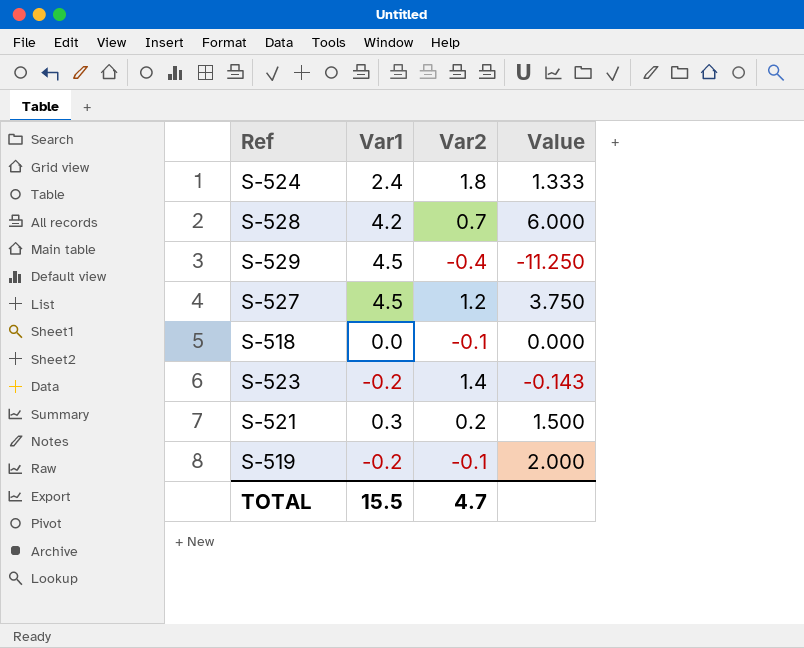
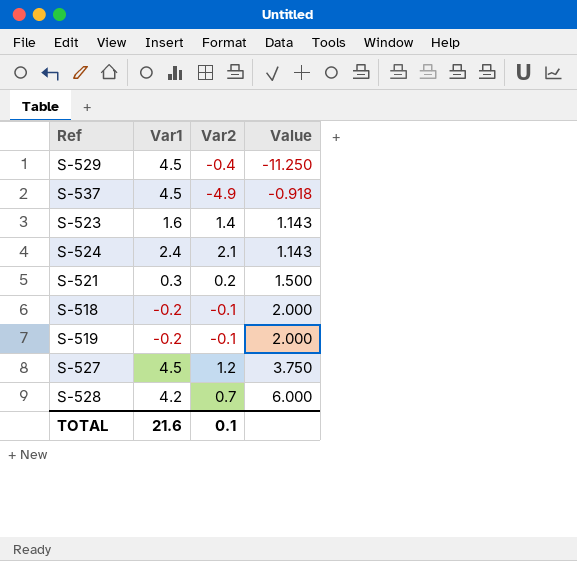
row order: none -> Value ascending
row S-537: none -> 4.5 | -4.9 | -0.918
S-523 | Var1: -0.2 -> 1.6
S-523 | Value: -0.143 -> 1.143
S-524 | Var2: 1.8 -> 2.1
S-524 | Value: 1.333 -> 1.143
S-518 | Var1: 0.0 -> -0.2
S-518 | Value: 0.000 -> 2.000
TOTAL | Var1: 15.5 -> 21.6
TOTAL | Var2: 4.7 -> 0.1

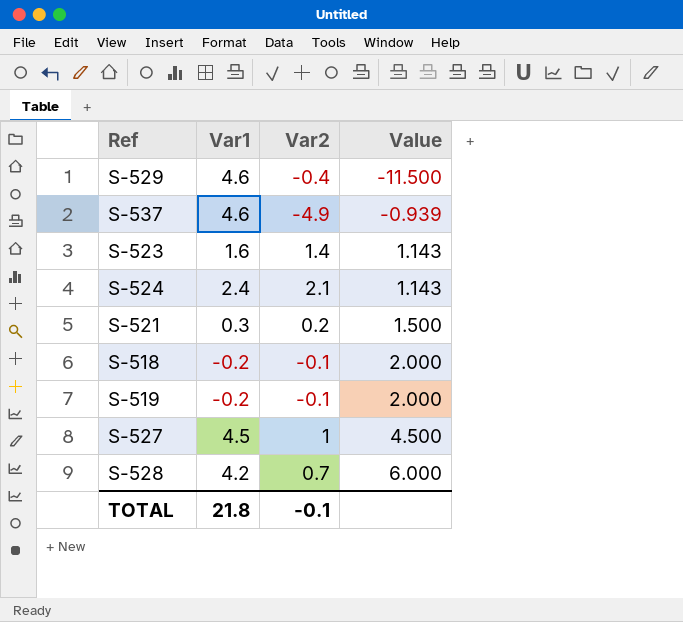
S-529 | Var1: 4.5 -> 4.6
S-529 | Value: -11.250 -> -11.500
S-537 | Var1: 4.5 -> 4.6
S-537 | Value: -0.918 -> -0.939
S-527 | Var2: 1.2 -> 1
S-527 | Value: 3.750 -> 4.500
TOTAL | Var1: 21.6 -> 21.8
TOTAL | Var2: 0.1 -> -0.1

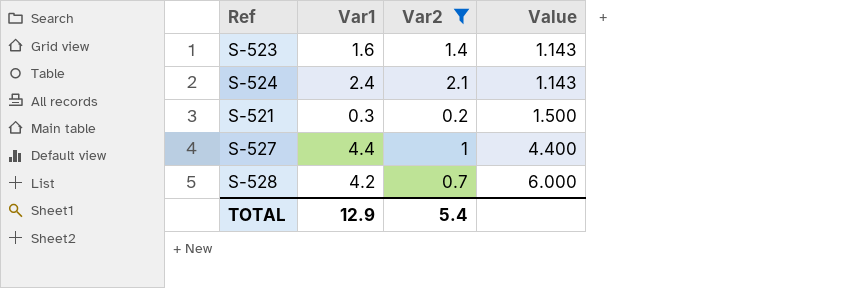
filter: none -> Var2 >= 0.2
S-527 | Var1: 4.5 -> 4.4
S-527 | Value: 4.500 -> 4.400
TOTAL | Var1: 21.8 -> 12.9
TOTAL | Var2: -0.1 -> 5.4

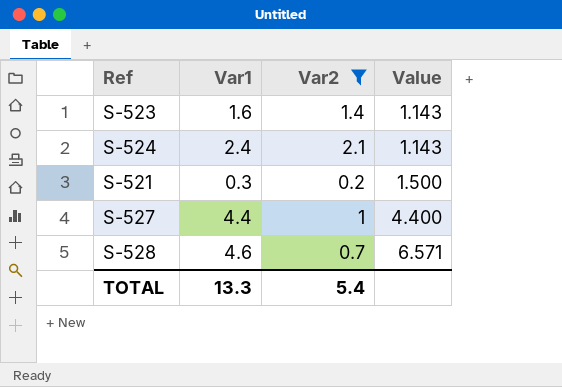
S-528 | Var1: 4.2 -> 4.6
S-528 | Value: 6.000 -> 6.571
TOTAL | Var1: 12.9 -> 13.3

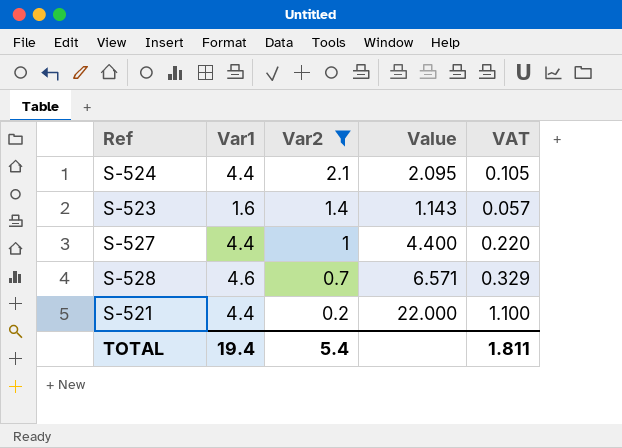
row order: Value ascending -> Var2 descending
column VAT | formula: none -> [Value] * 0.05
S-524 | Var1: 2.4 -> 4.4
S-524 | Value: 1.143 -> 2.095
S-521 | Var1: 0.3 -> 4.4
S-521 | Value: 1.500 -> 22.000
TOTAL | Var1: 13.3 -> 19.4

